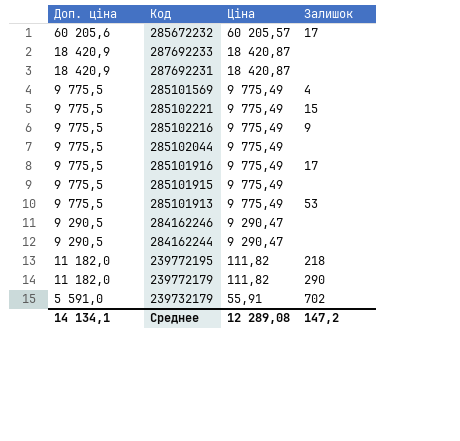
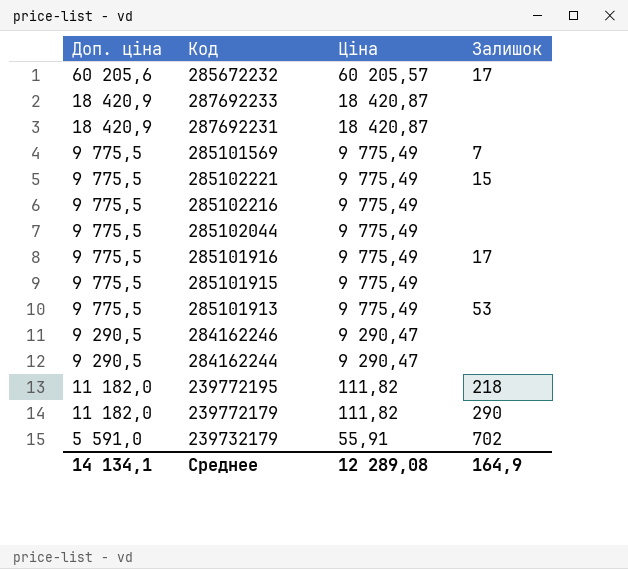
285101569 | Залишок: 4 -> 7
285102216 | Залишок: 9 -> none
Среднее | Залишок: 147,2 -> 164,9

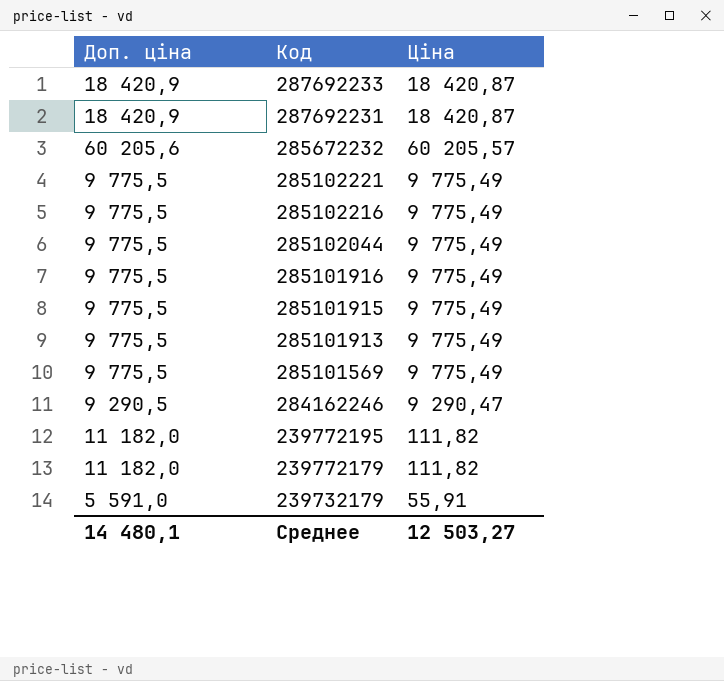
row order: Ціна descending -> Код descending
column Залишок | position: 4 -> none
row 284162244: 9 290,5 | 9 290,47 | none -> none
Среднее | Доп. ціна: 14 134,1 -> 14 480,1
Среднее | Ціна: 12 289,08 -> 12 503,27

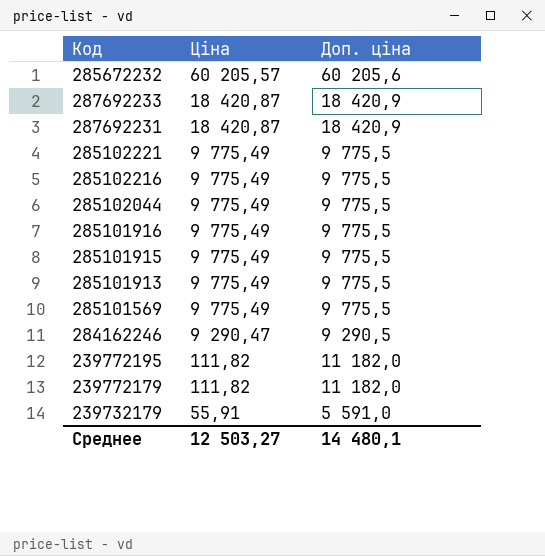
row order: Код descending -> Ціна descending
column Доп. ціна | position: 1 -> 3

